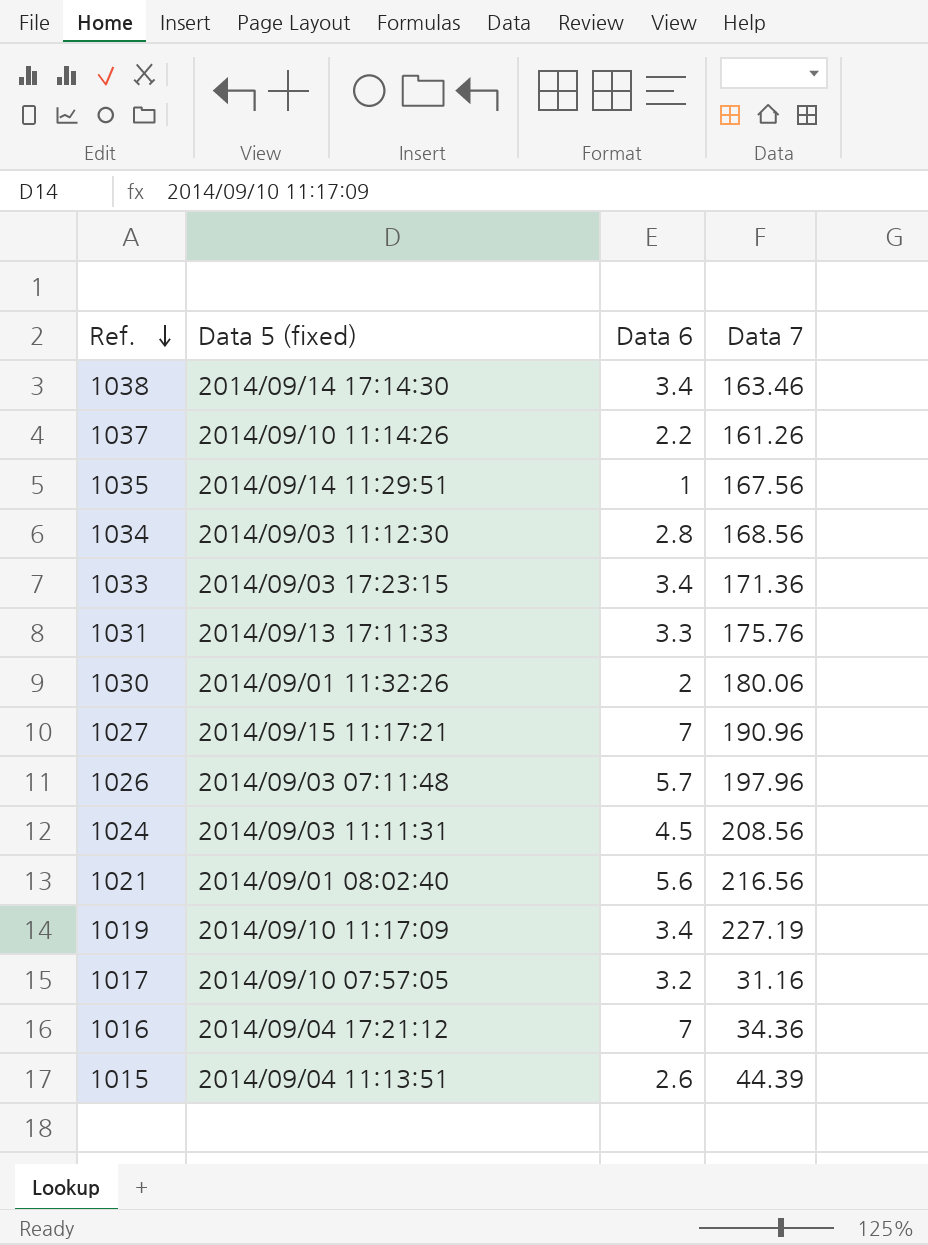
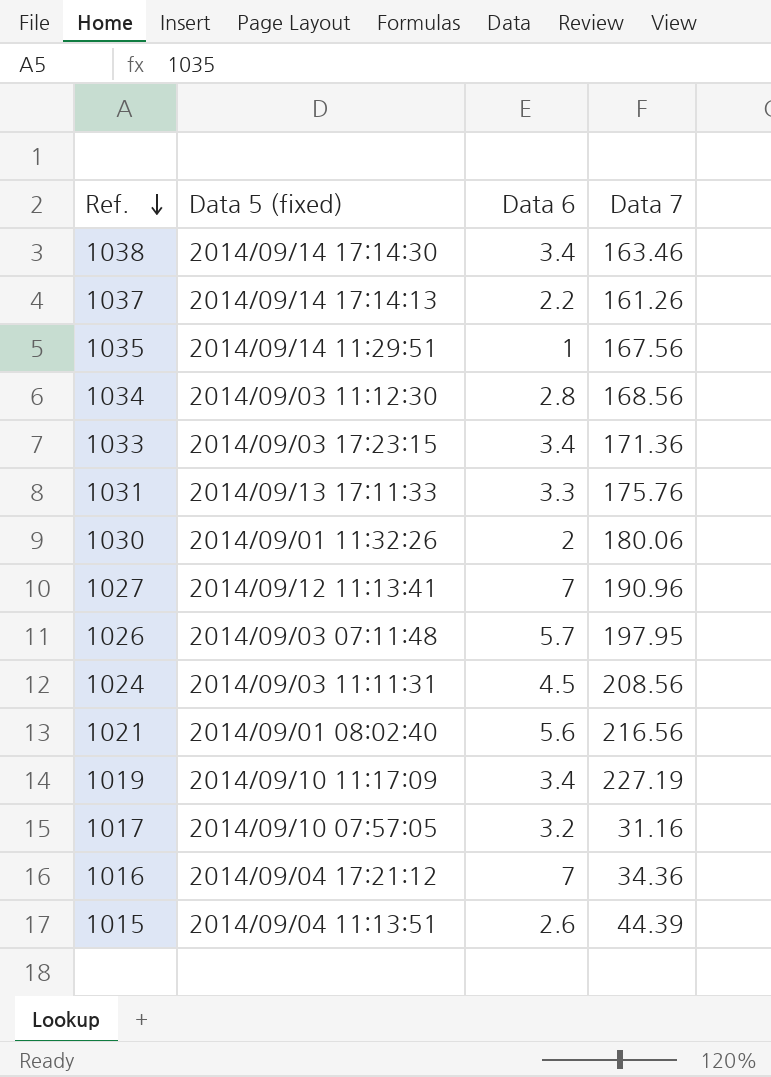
1037 | Data 5 (fixed): 2014/09/10 11:14:26 -> 2014/09/14 17:14:13
1027 | Data 5 (fixed): 2014/09/15 11:17:21 -> 2014/09/12 11:13:41
1026 | Data 7: 197.96 -> 197.95

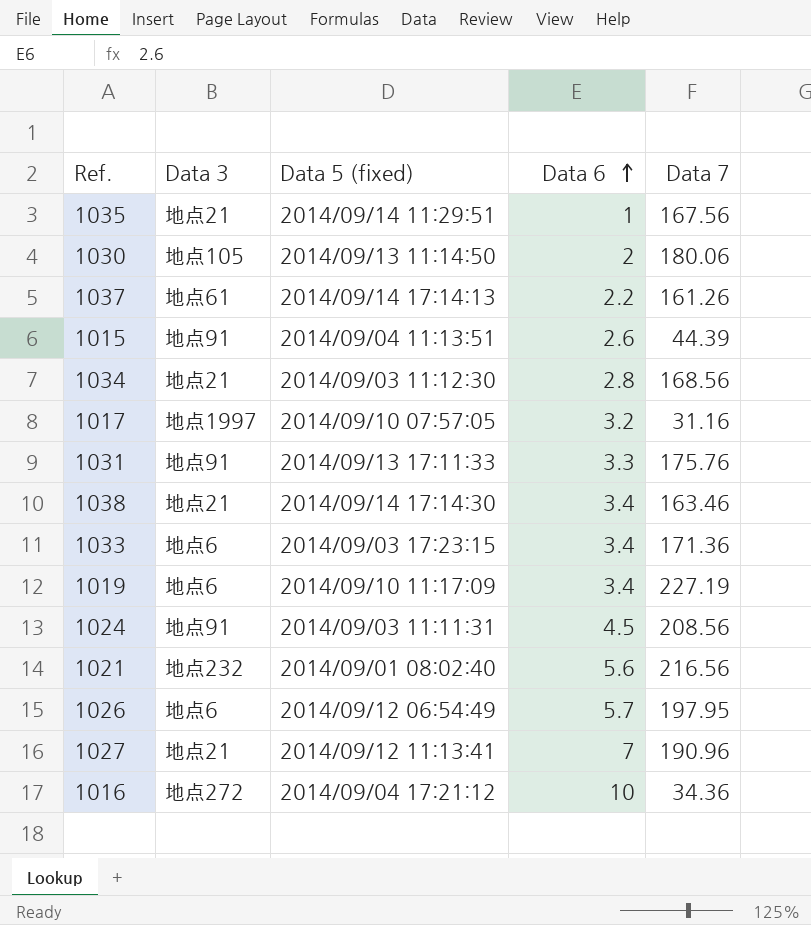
row order: Ref. descending -> Data 6 ascending
column Data 3 | position: none -> 2
1030 | Data 5 (fixed): 2014/09/01 11:32:26 -> 2014/09/13 11:14:50
1026 | Data 5 (fixed): 2014/09/03 07:11:48 -> 2014/09/12 06:54:49
1016 | Data 6: 7 -> 10

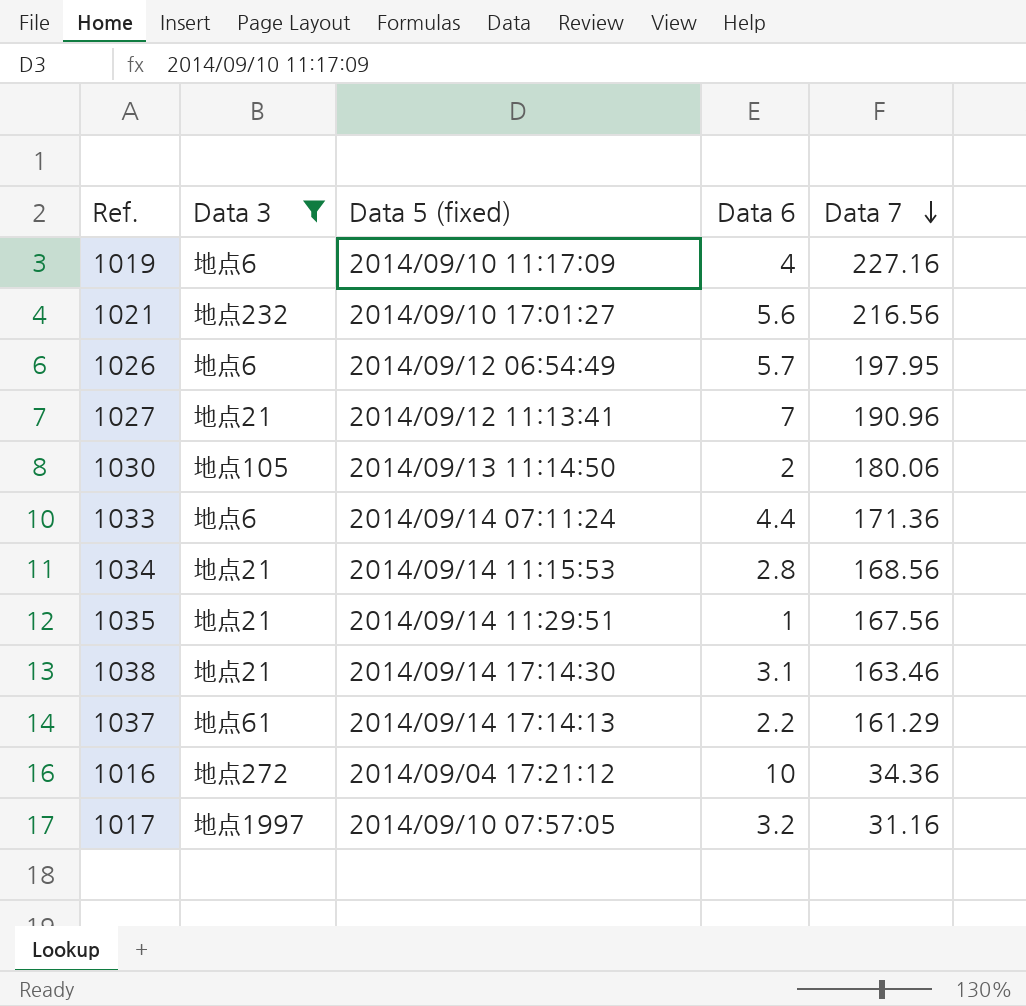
filter: none -> Data 3 != 地点91
row order: Data 6 ascending -> Data 7 descending
1019 | Data 6: 3.4 -> 4
1019 | Data 7: 227.19 -> 227.16
1021 | Data 5 (fixed): 2014/09/01 08:02:40 -> 2014/09/10 17:01:27
1033 | Data 5 (fixed): 2014/09/03 17:23:15 -> 2014/09/14 07:11:24
1033 | Data 6: 3.4 -> 4.4
1034 | Data 5 (fixed): 2014/09/03 11:12:30 -> 2014/09/14 11:15:53
1038 | Data 6: 3.4 -> 3.1
1037 | Data 7: 161.26 -> 161.29

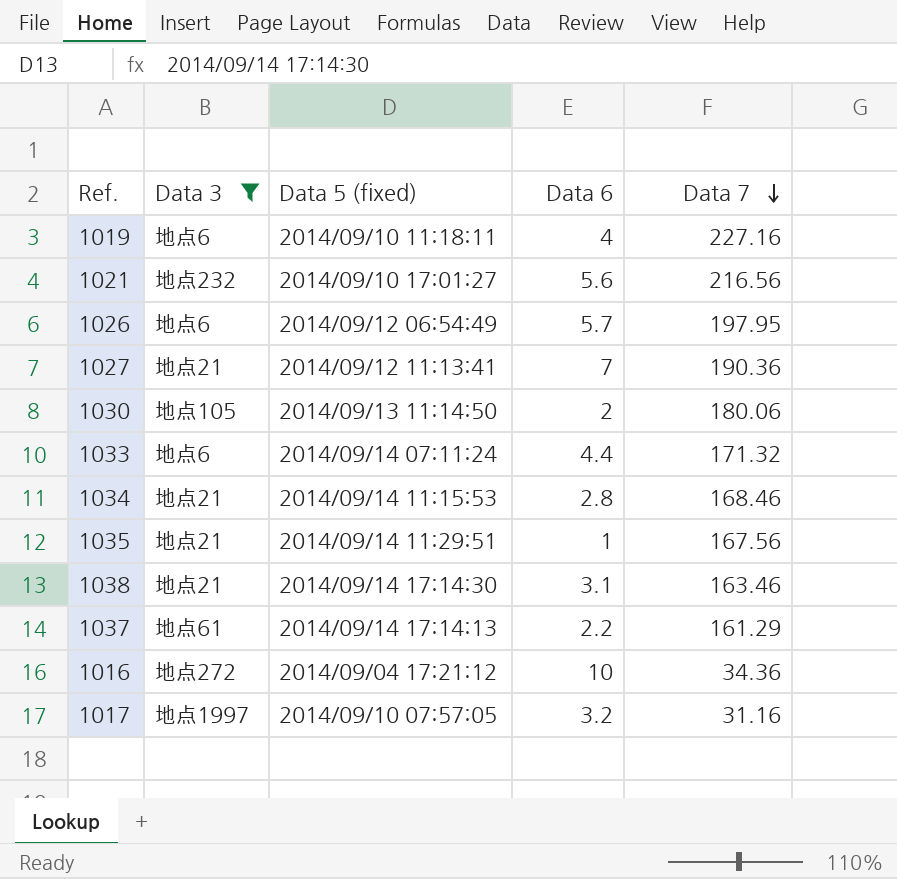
1019 | Data 5 (fixed): 2014/09/10 11:17:09 -> 2014/09/10 11:18:11
1027 | Data 7: 190.96 -> 190.36
1033 | Data 7: 171.36 -> 171.32
1034 | Data 7: 168.56 -> 168.46

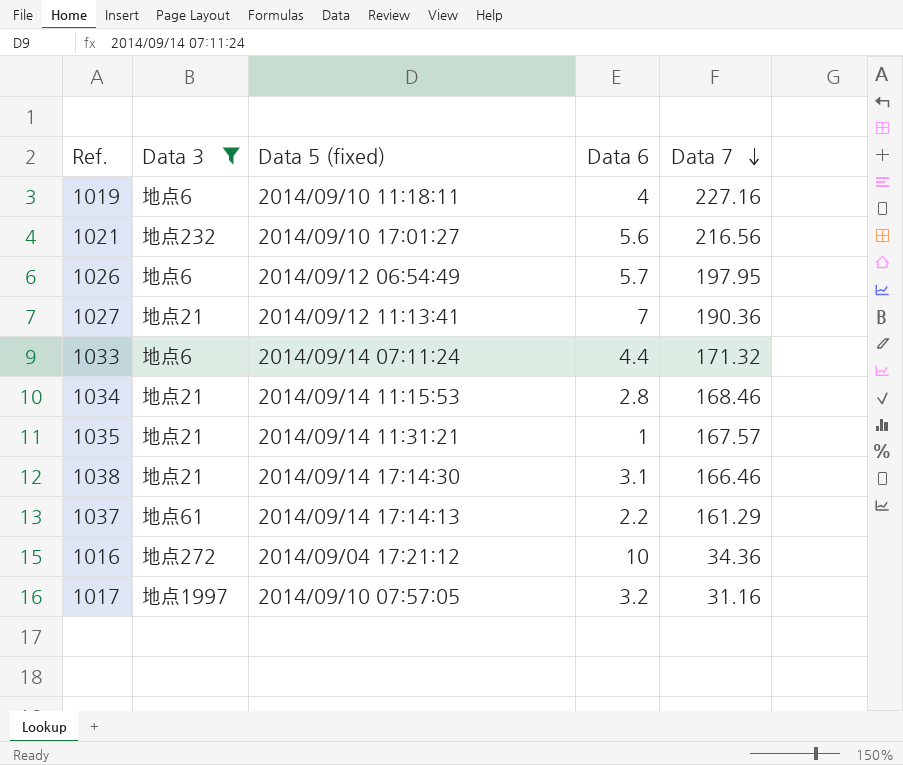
row 1030: 地点105 | 2014/09/13 11:14:50 | 2 | 180.06 -> none
1035 | Data 5 (fixed): 2014/09/14 11:29:51 -> 2014/09/14 11:31:21
1035 | Data 7: 167.56 -> 167.57
1038 | Data 7: 163.46 -> 166.46

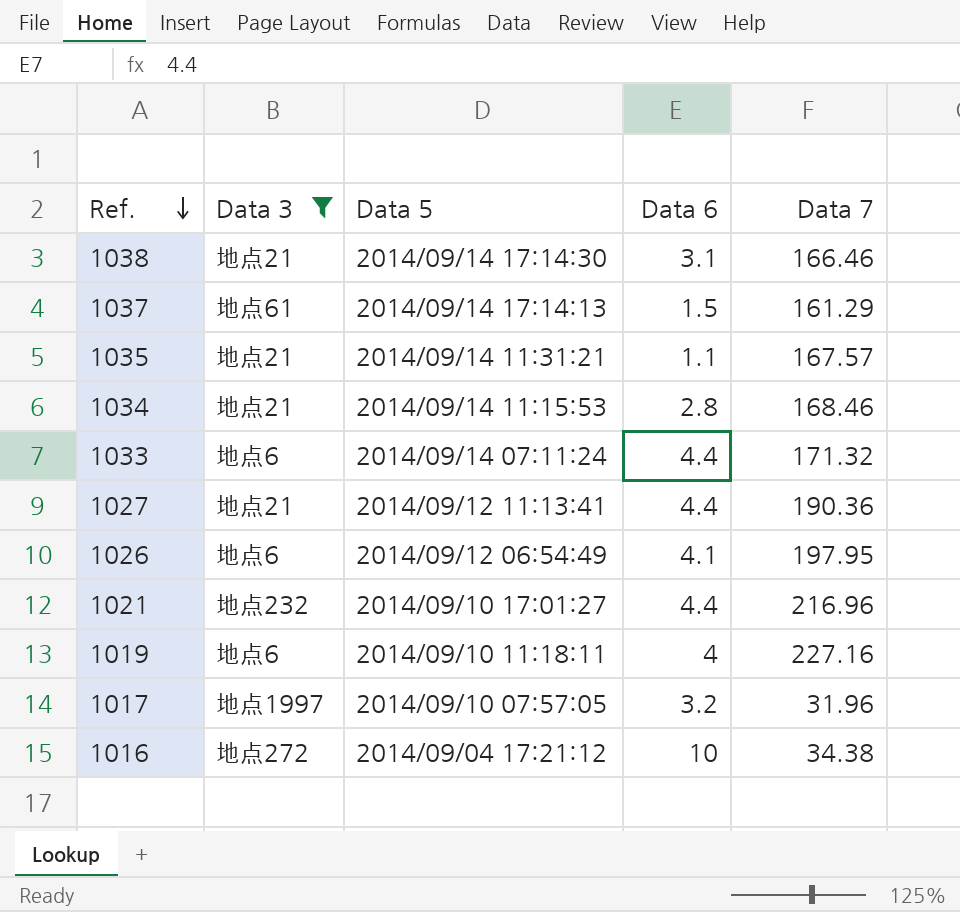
row order: Data 7 descending -> Ref. descending
column name: Data 5 (fixed) -> Data 5
1037 | Data 6: 2.2 -> 1.5
1035 | Data 6: 1 -> 1.1
1027 | Data 6: 7 -> 4.4
1026 | Data 6: 5.7 -> 4.1
1021 | Data 6: 5.6 -> 4.4
1021 | Data 7: 216.56 -> 216.96
1017 | Data 7: 31.16 -> 31.96
1016 | Data 7: 34.36 -> 34.38

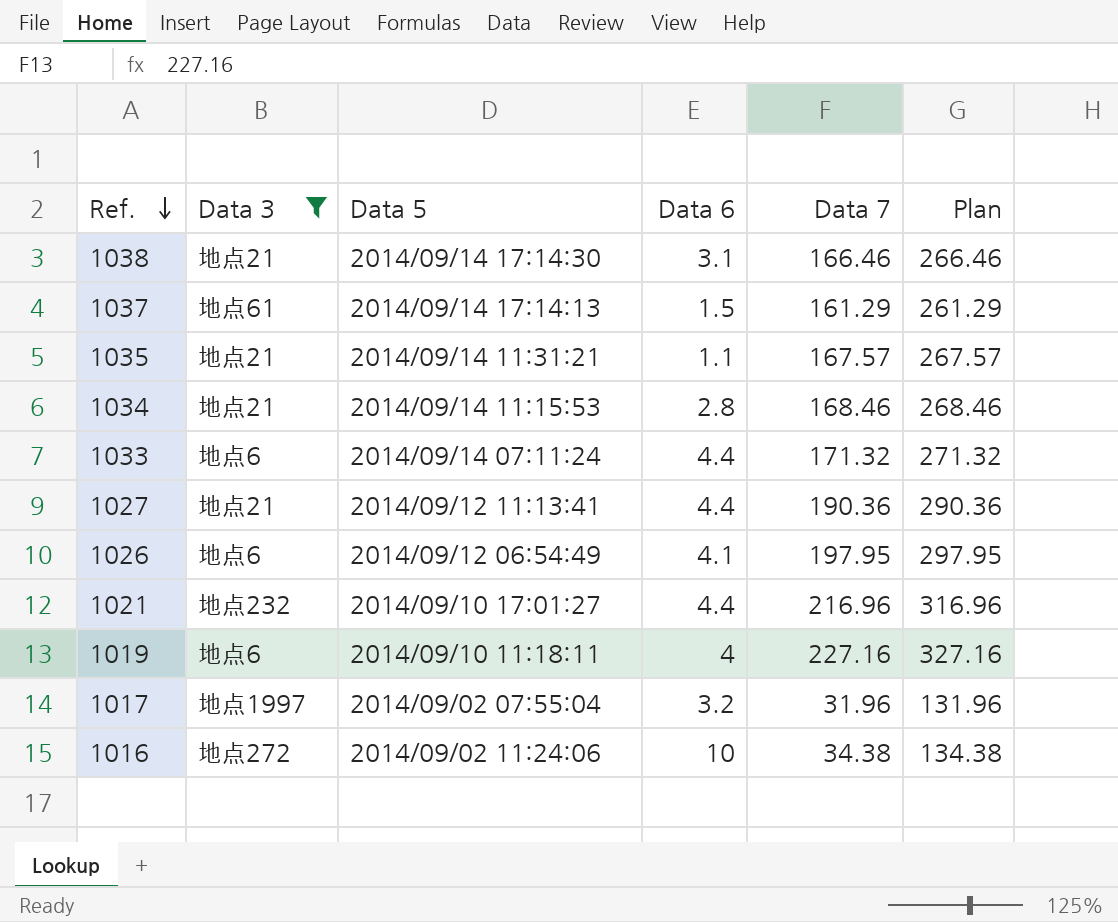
column Plan | formula: none -> [Data 7] + 100
1017 | Data 5: 2014/09/10 07:57:05 -> 2014/09/02 07:55:04
1016 | Data 5: 2014/09/04 17:21:12 -> 2014/09/02 11:24:06

